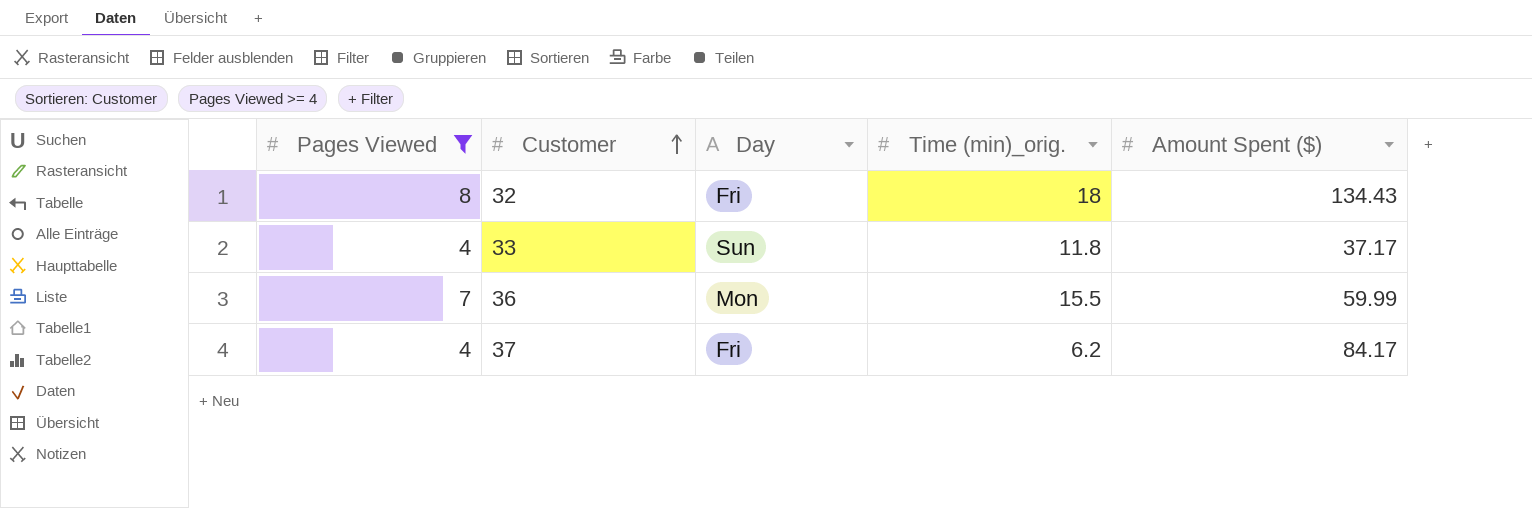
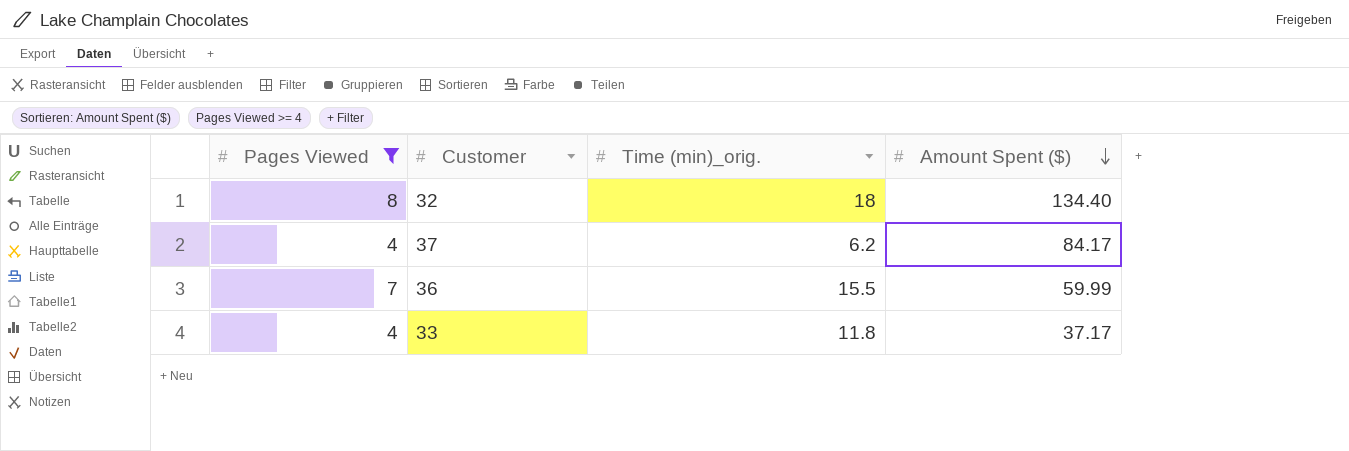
row order: Customer ascending -> Amount Spent ($) descending
column Day | position: 3 -> none
32 | Amount Spent ($): 134.43 -> 134.40

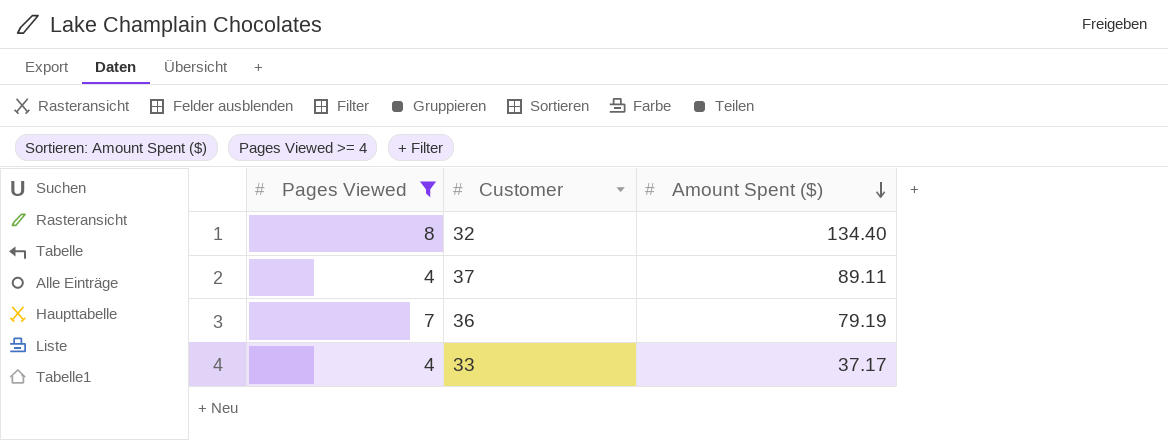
column Time (min)_orig. | position: 3 -> none
37 | Amount Spent ($): 84.17 -> 89.11
36 | Amount Spent ($): 59.99 -> 79.19

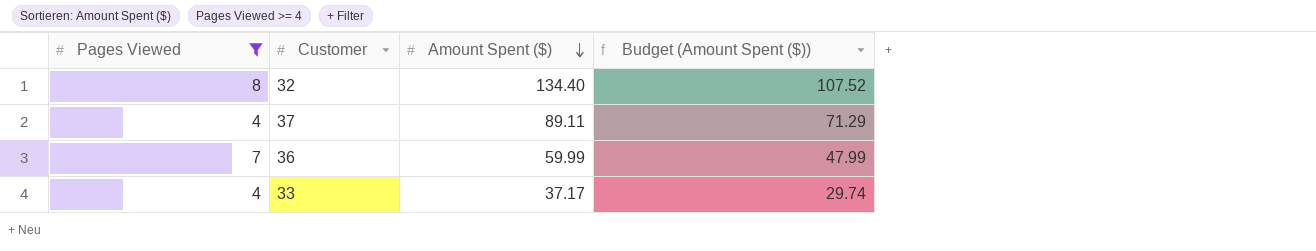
column Budget (Amount Spent ($)) | formula: none -> [Amount Spent ($)] * 0.8
36 | Amount Spent ($): 79.19 -> 59.99

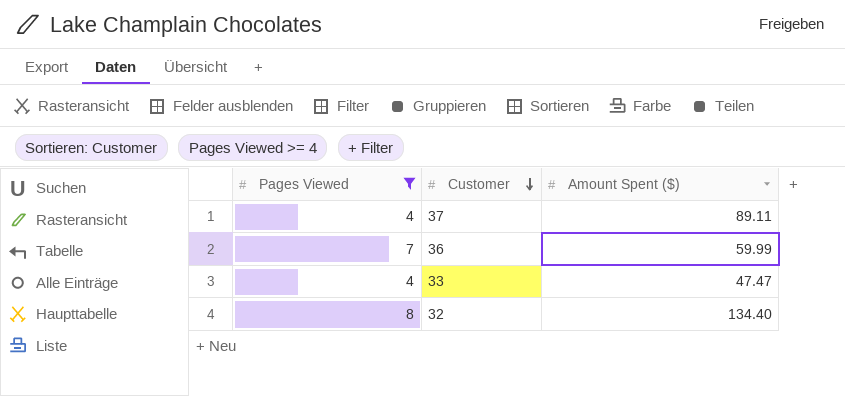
row order: Amount Spent ($) descending -> Customer descending
column Budget (Amount Spent ($)) | formula: [Amount Spent ($)] * 0.8 -> none
33 | Amount Spent ($): 37.17 -> 47.47

